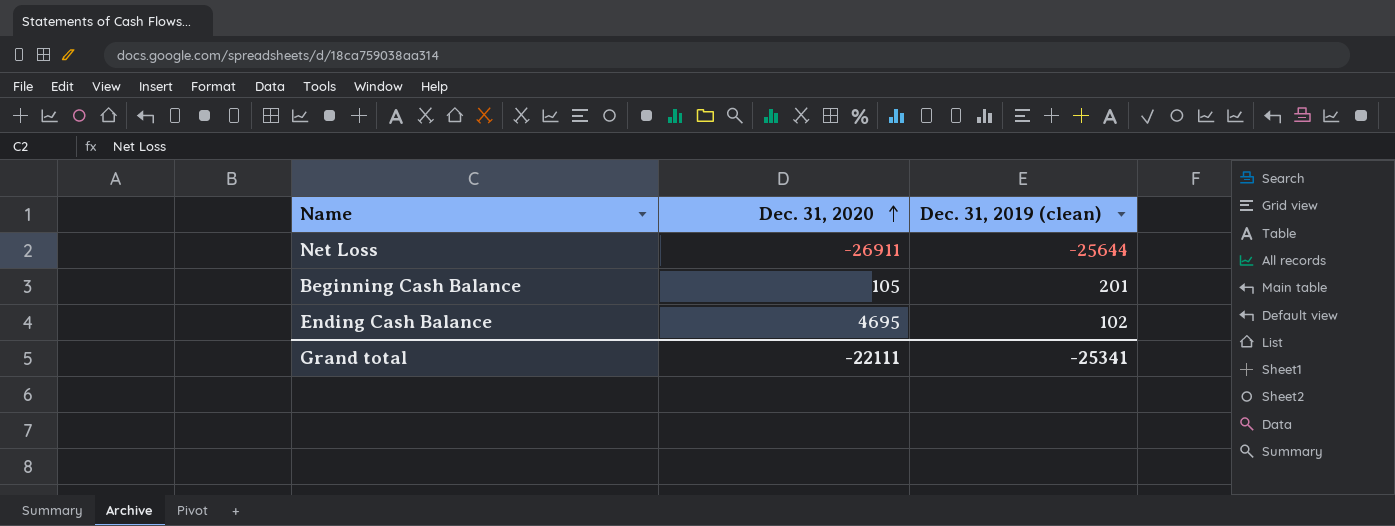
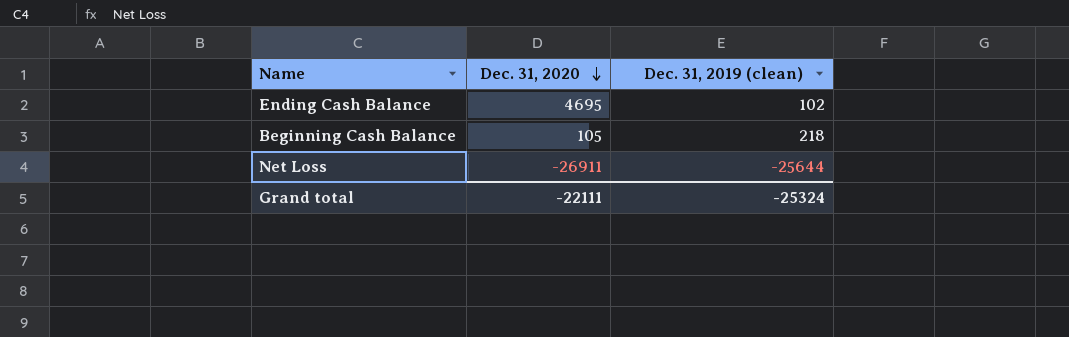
row order: Dec. 31, 2020 ascending -> Dec. 31, 2020 descending
Beginning Cash Balance | Dec. 31, 2019 (clean): 201 -> 218
Grand total | Dec. 31, 2019 (clean): -25341 -> -25324

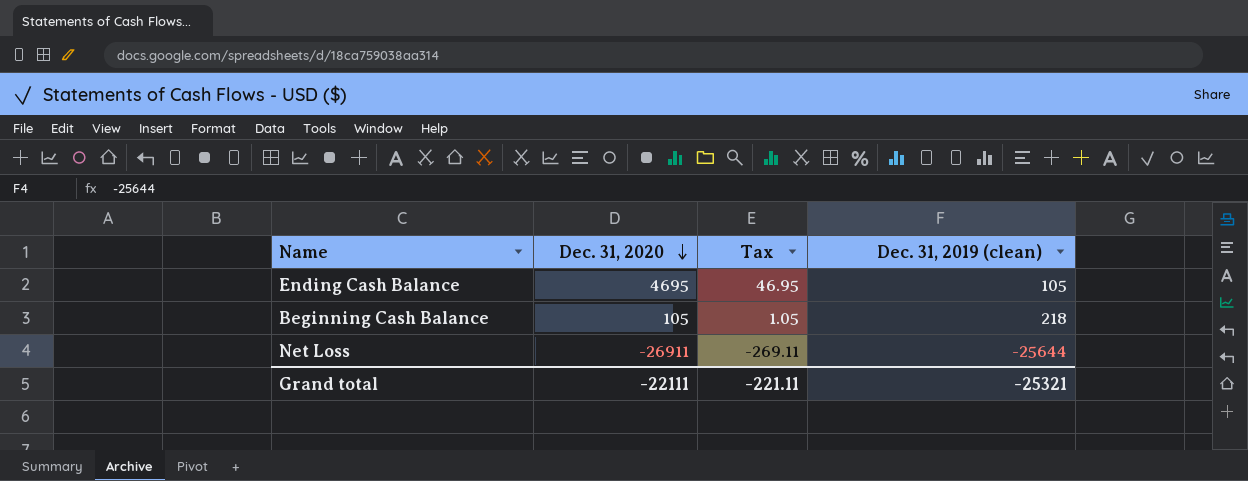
column Tax | formula: none -> [Dec. 31, 2020] * 0.01
Ending Cash Balance | Dec. 31, 2019 (clean): 102 -> 105
Grand total | Dec. 31, 2019 (clean): -25324 -> -25321

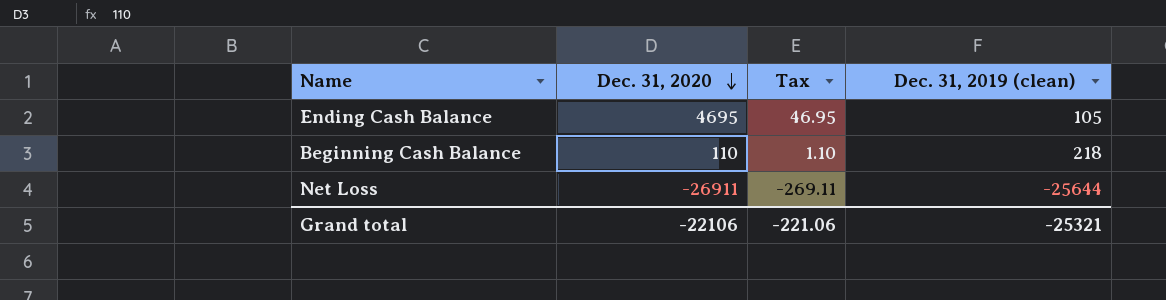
Beginning Cash Balance | Dec. 31, 2020: 105 -> 110
Beginning Cash Balance | Tax: 1.05 -> 1.10
Grand total | Dec. 31, 2020: -22111 -> -22106
Grand total | Tax: -221.11 -> -221.06

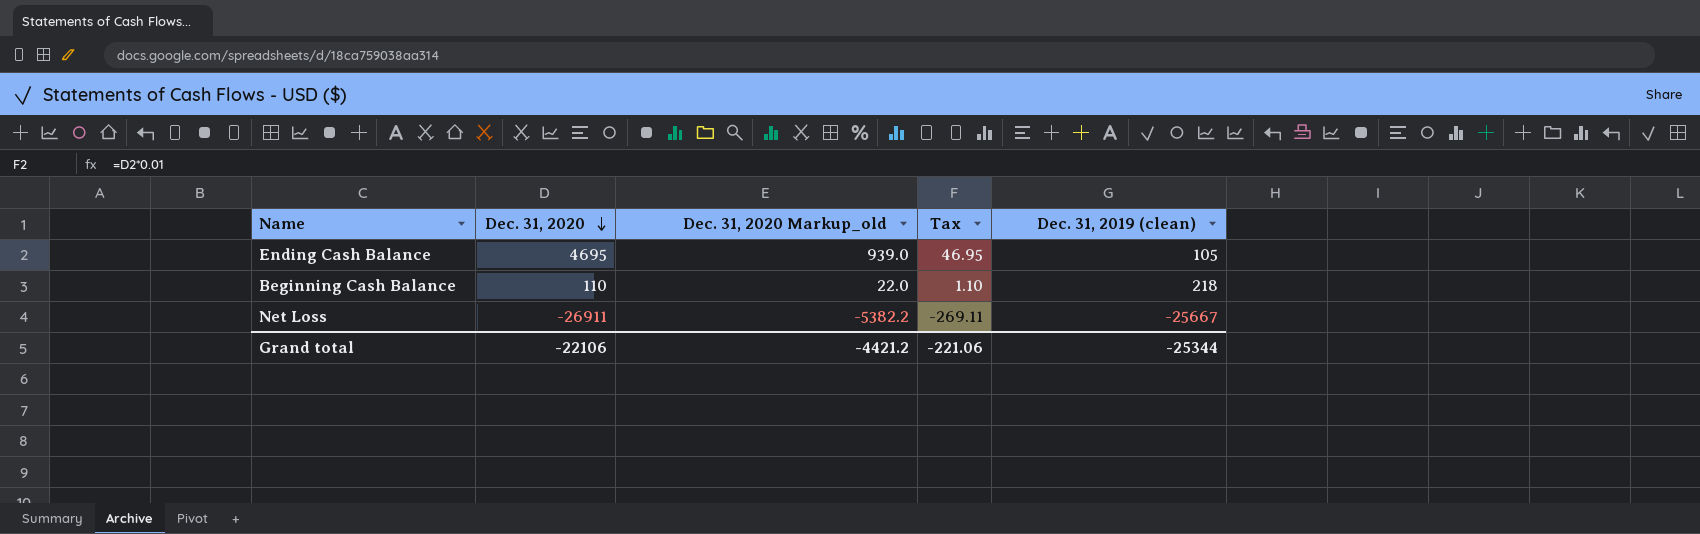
column Dec. 31, 2020 Markup_old | formula: none -> [Dec. 31, 2020] * 0.2
Net Loss | Dec. 31, 2019 (clean): -25644 -> -25667
Grand total | Dec. 31, 2019 (clean): -25321 -> -25344

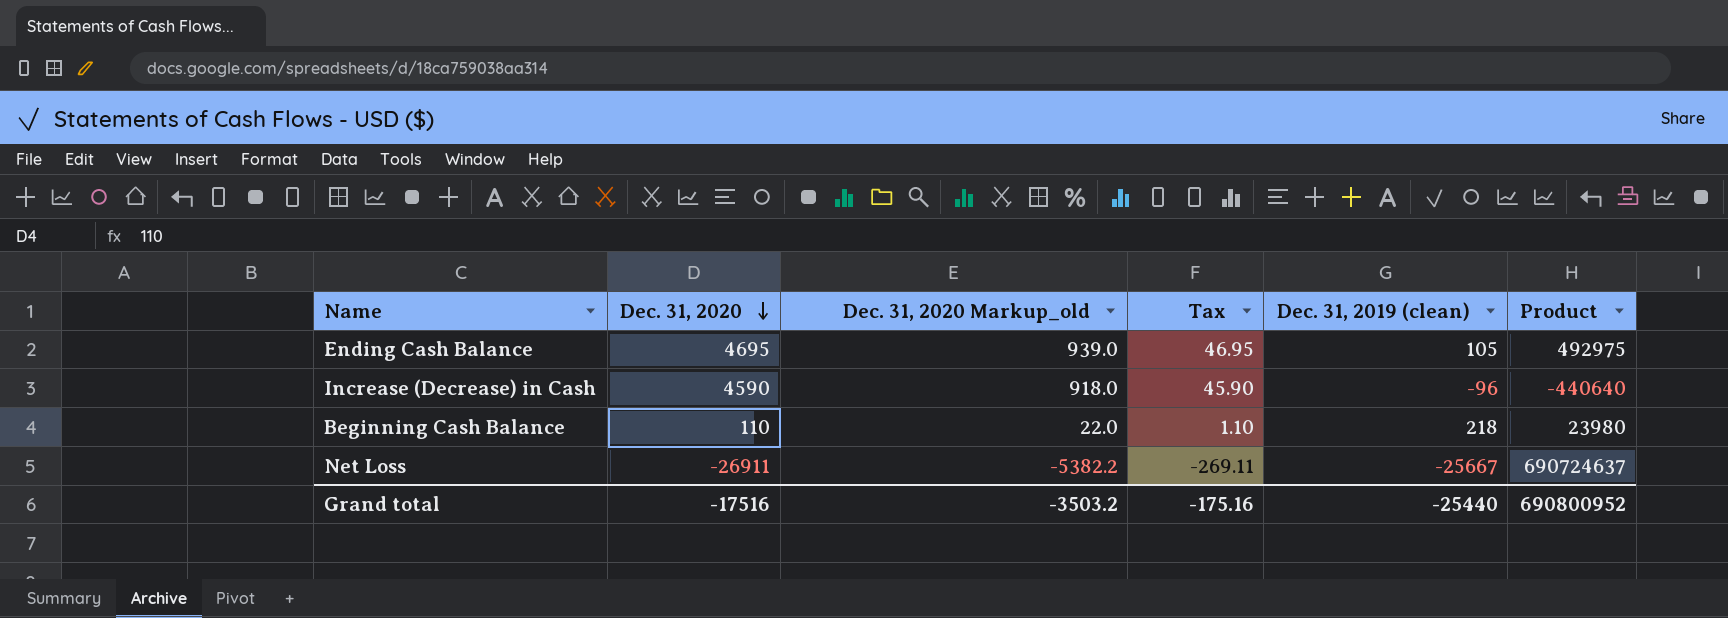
column Product | formula: none -> [Dec. 31, 2020] * [Dec. 31, 2019 (clean)]
row Increase (Decrease) in Cash: none -> 4590 | 918.0 | 45.90 | -96 | -440640
Grand total | Dec. 31, 2020: -22106 -> -17516
Grand total | Dec. 31, 2020 Markup_old: -4421.2 -> -3503.2
Grand total | Tax: -221.06 -> -175.16
Grand total | Dec. 31, 2019 (clean): -25344 -> -25440

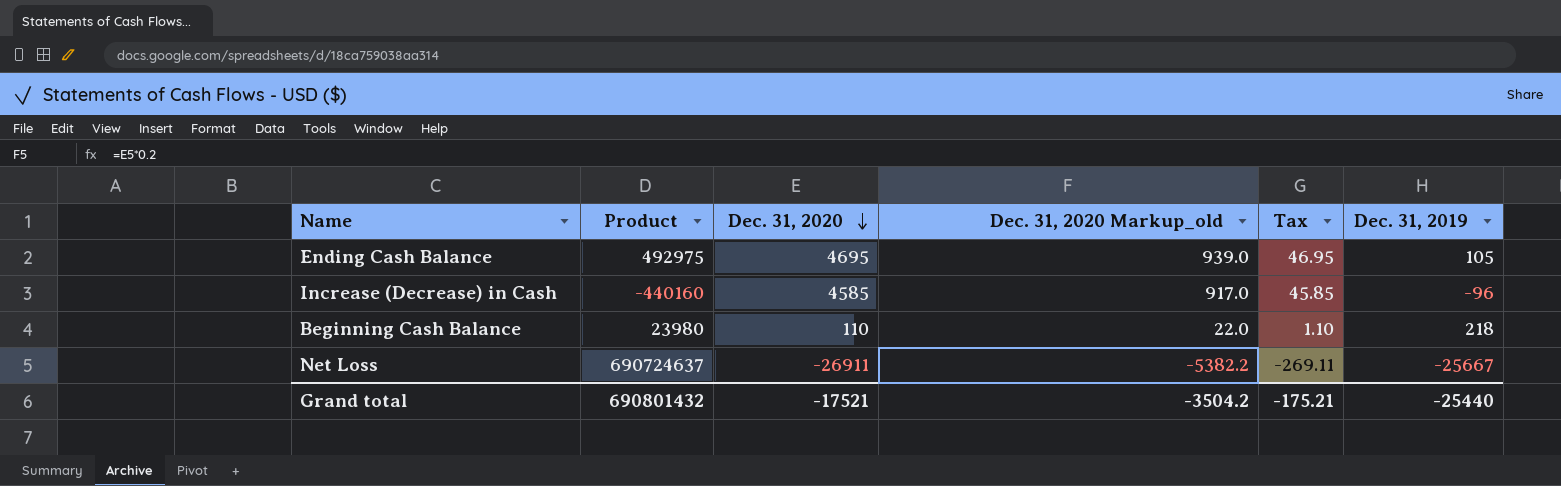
column Product | position: 6 -> 2
column name: Dec. 31, 2019 (clean) -> Dec. 31, 2019
Increase (Decrease) in Cash | Product: -440640 -> -440160
Increase (Decrease) in Cash | Dec. 31, 2020: 4590 -> 4585
Increase (Decrease) in Cash | Dec. 31, 2020 Markup_old: 918.0 -> 917.0
Increase (Decrease) in Cash | Tax: 45.90 -> 45.85
Grand total | Product: 690800952 -> 690801432
Grand total | Dec. 31, 2020: -17516 -> -17521
Grand total | Dec. 31, 2020 Markup_old: -3503.2 -> -3504.2
Grand total | Tax: -175.16 -> -175.21

